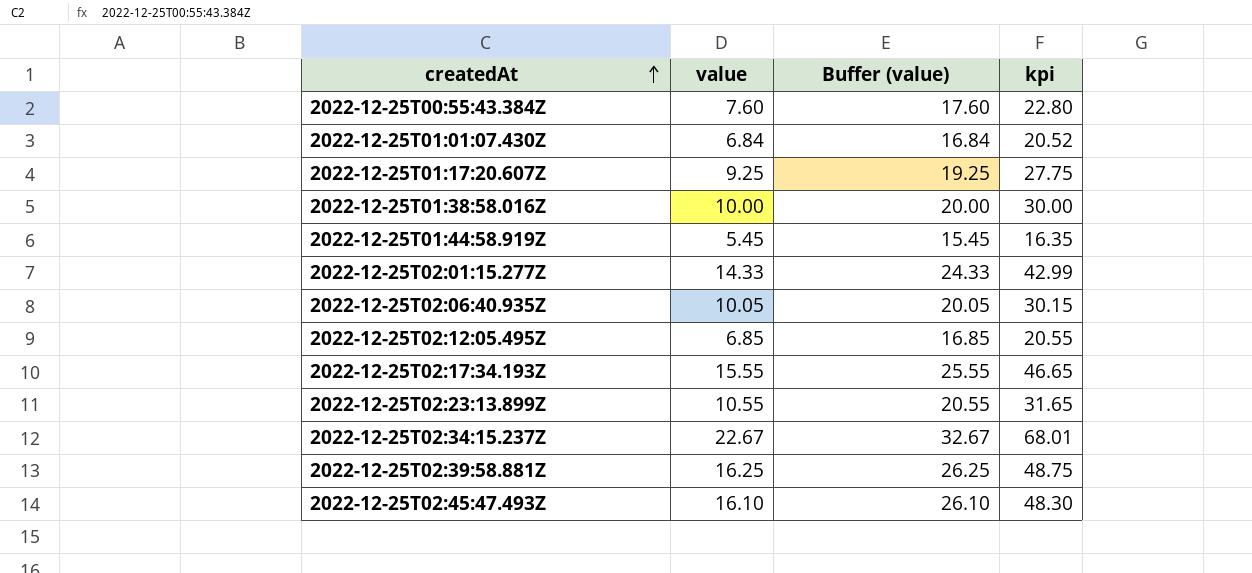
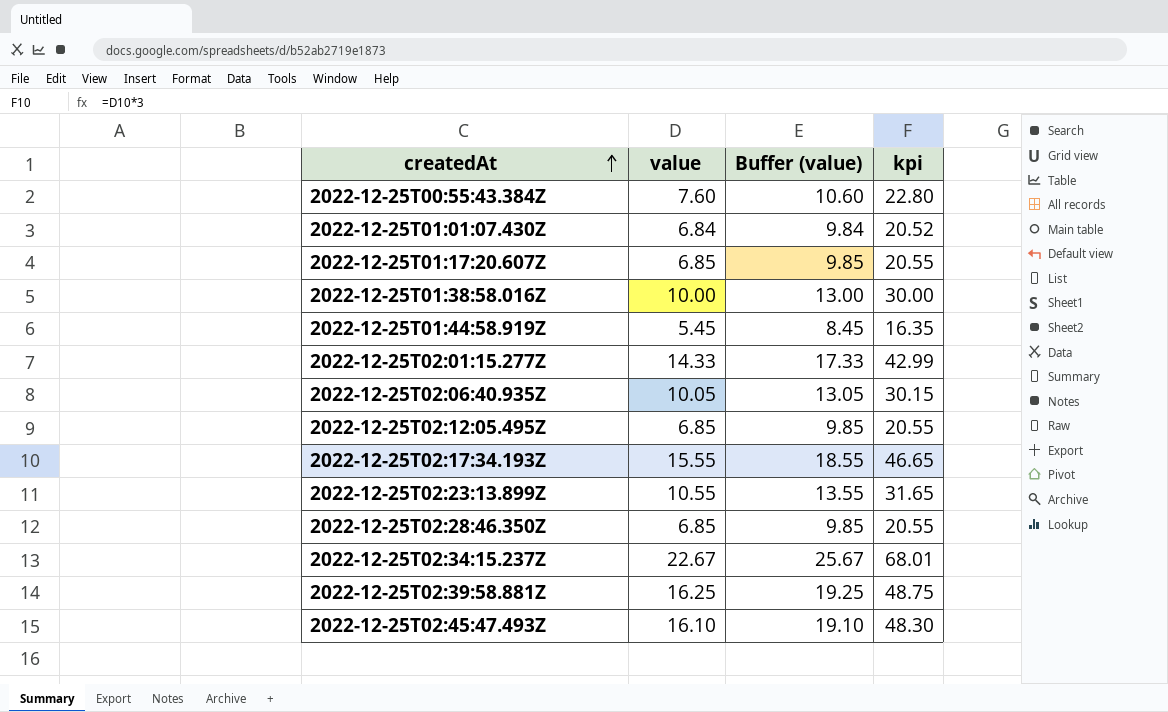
column Buffer (value) | formula: [value] + 10 -> [value] + 3
2022-12-25T01:17:20.607Z | value: 9.25 -> 6.85
2022-12-25T01:17:20.607Z | kpi: 27.75 -> 20.55
row 2022-12-25T02:28:46.350Z: none -> 6.85 | 9.85 | 20.55

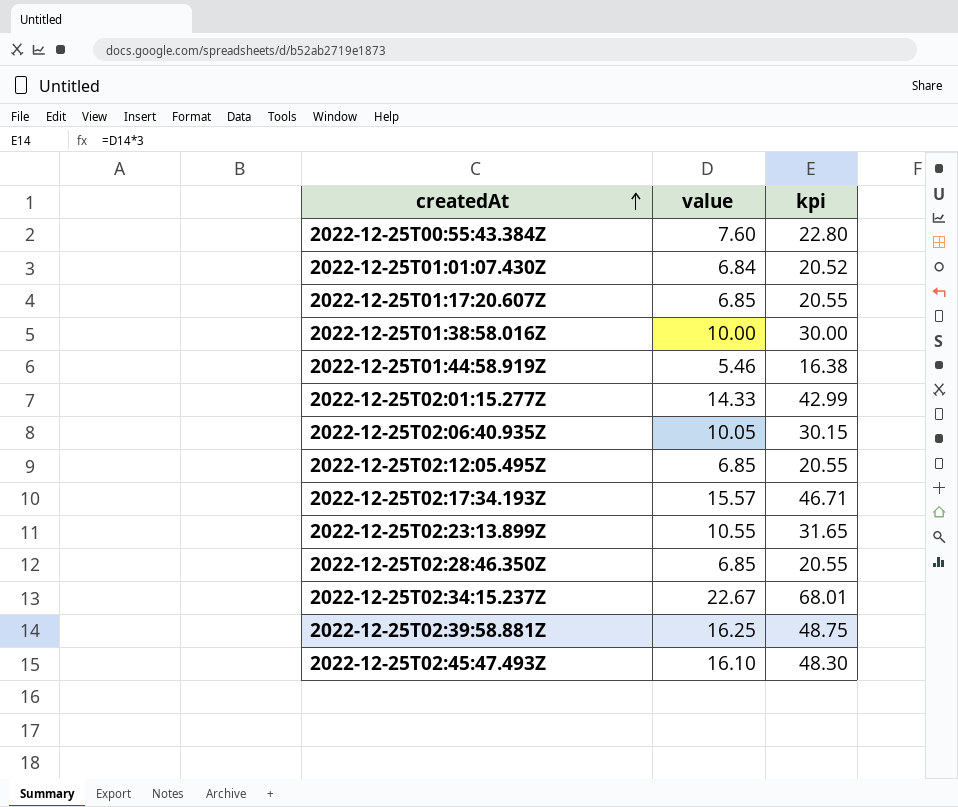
column Buffer (value) | formula: [value] + 3 -> none
2022-12-25T01:44:58.919Z | value: 5.45 -> 5.46
2022-12-25T01:44:58.919Z | kpi: 16.35 -> 16.38
2022-12-25T02:17:34.193Z | value: 15.55 -> 15.57
2022-12-25T02:17:34.193Z | kpi: 46.65 -> 46.71

